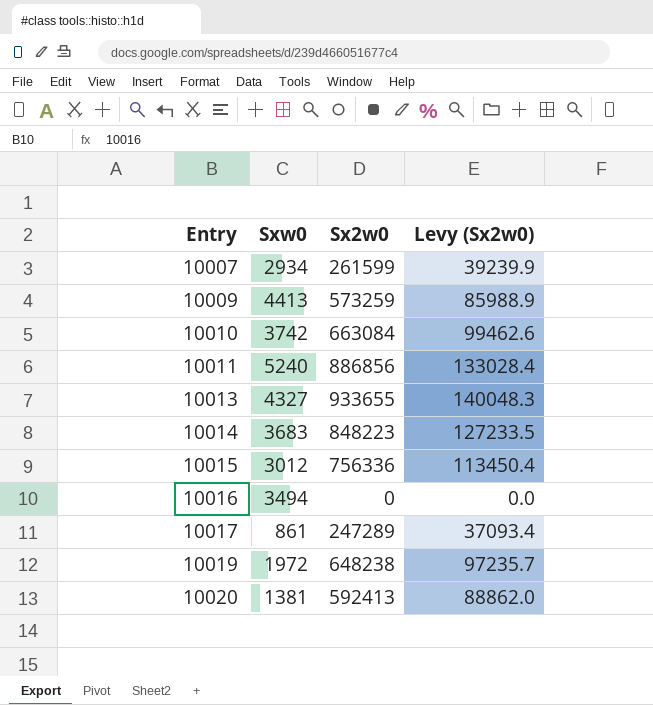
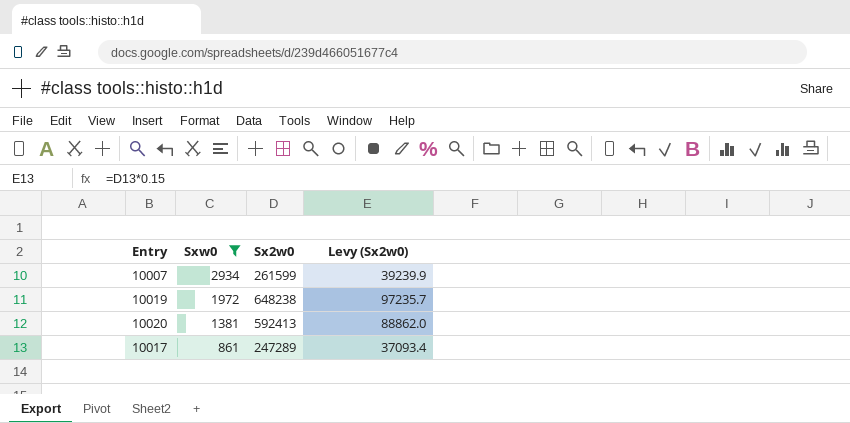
filter: none -> Sxw0 <= 2934
row order: Entry ascending -> Sxw0 descending

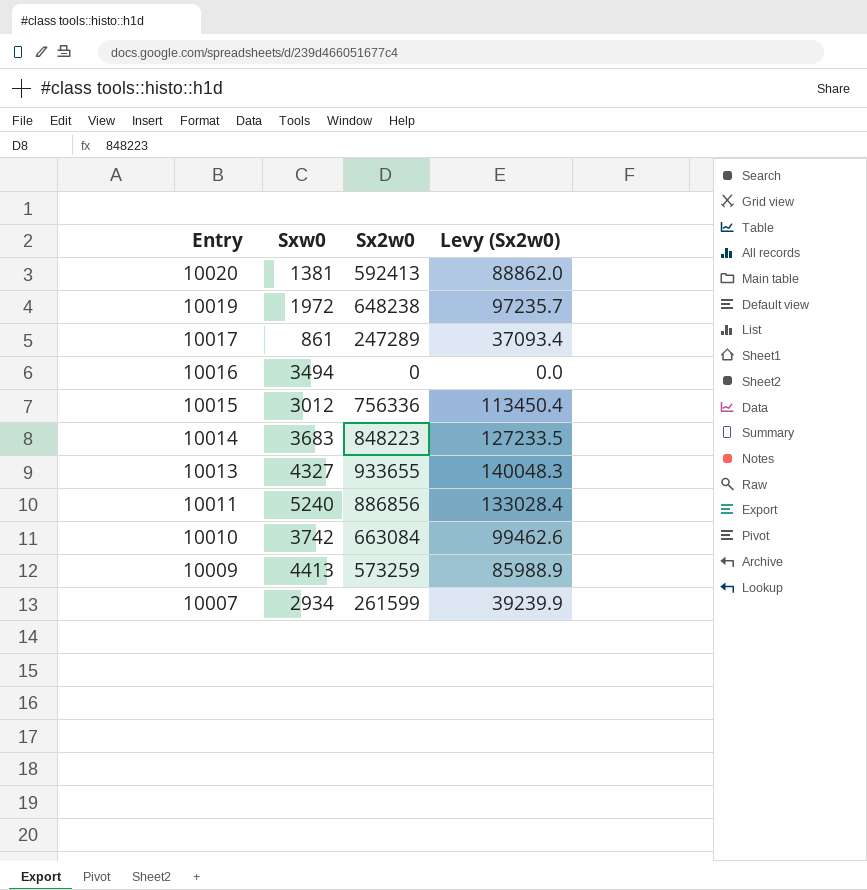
filter: Sxw0 <= 2934 -> none
row order: Sxw0 descending -> Entry descending

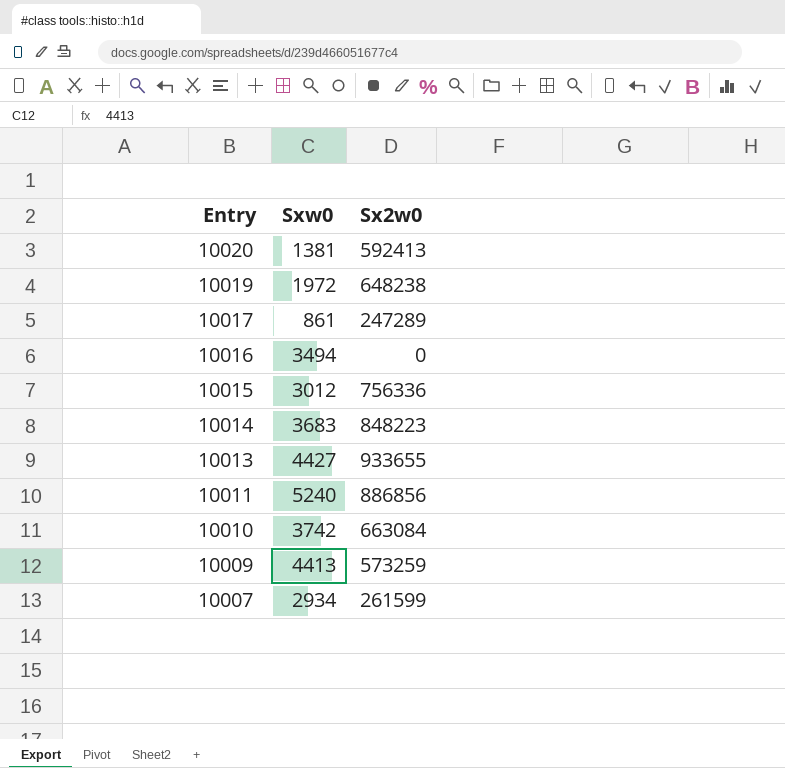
column Levy (Sx2w0) | formula: [Sx2w0] * 0.15 -> none
10013 | Sxw0: 4327 -> 4427

